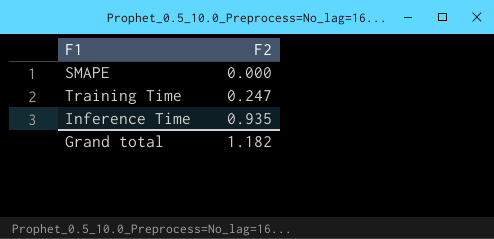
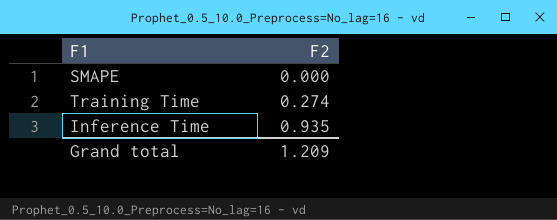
Training Time | F2: 0.247 -> 0.274
Grand total | F2: 1.182 -> 1.209

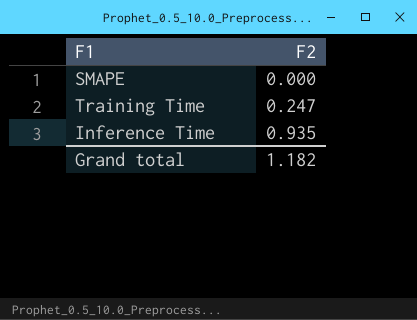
Training Time | F2: 0.274 -> 0.247
Grand total | F2: 1.209 -> 1.182

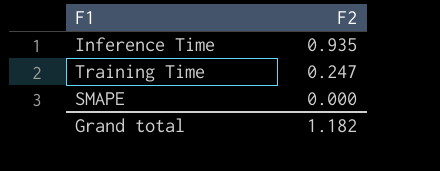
row order: F2 ascending -> F2 descending

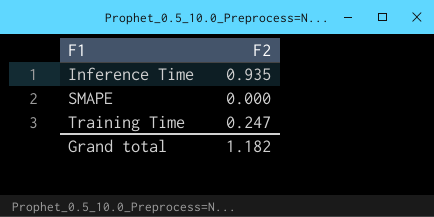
row order: F2 descending -> F1 ascending

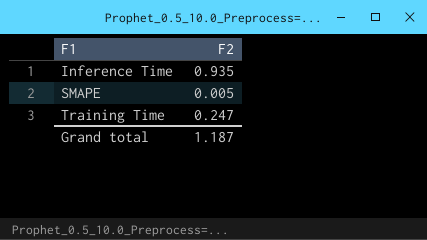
SMAPE | F2: 0.000 -> 0.005
Grand total | F2: 1.182 -> 1.187

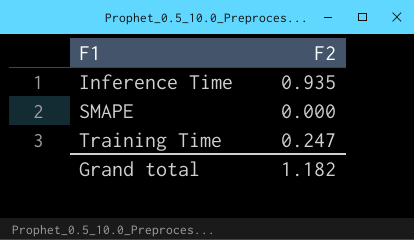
SMAPE | F2: 0.005 -> 0.000
Grand total | F2: 1.187 -> 1.182

